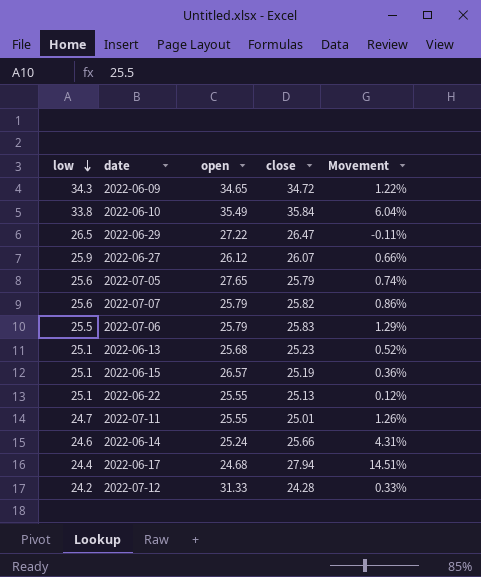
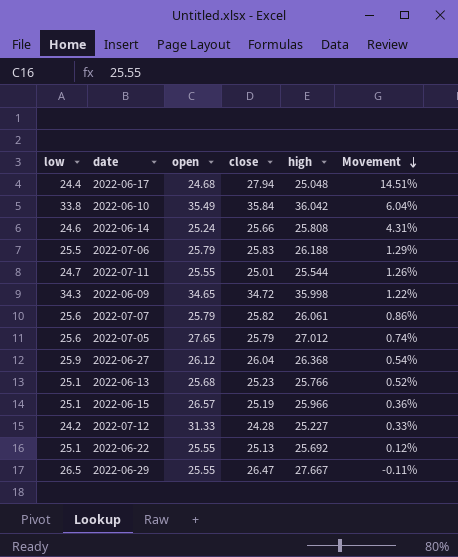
row order: low descending -> Movement descending
column high | position: none -> 5
2022-06-27 | close: 26.07 -> 26.04
2022-06-27 | Movement: 0.66% -> 0.54%
2022-06-29 | open: 27.22 -> 25.55

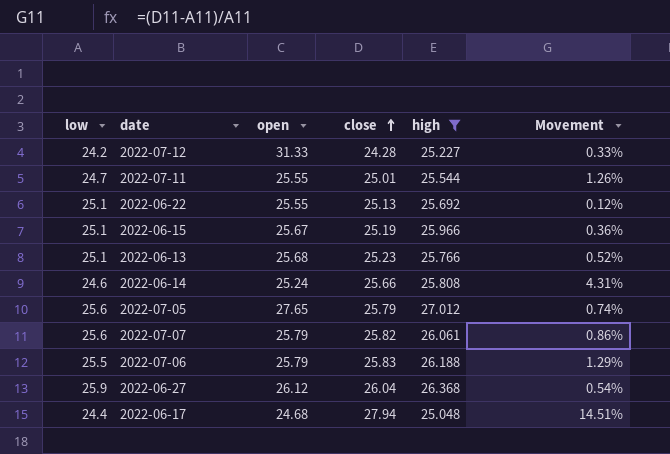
filter: none -> high <= 27.012
row order: Movement descending -> close ascending
2022-06-15 | open: 26.57 -> 25.67

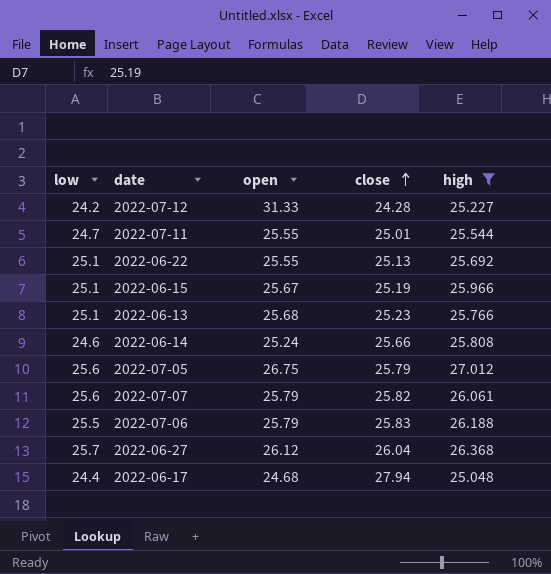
column Movement | formula: ([close] - [low]) / [low] -> none
2022-07-05 | open: 27.65 -> 26.75
2022-06-27 | low: 25.9 -> 25.7

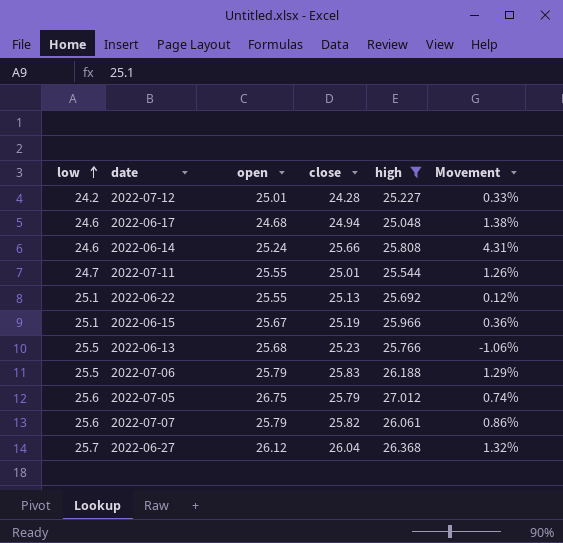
row order: close ascending -> low ascending
column Movement | formula: none -> ([close] - [low]) / [low]
2022-07-12 | open: 31.33 -> 25.01
2022-06-17 | low: 24.4 -> 24.6
2022-06-17 | close: 27.94 -> 24.94
2022-06-13 | low: 25.1 -> 25.5

